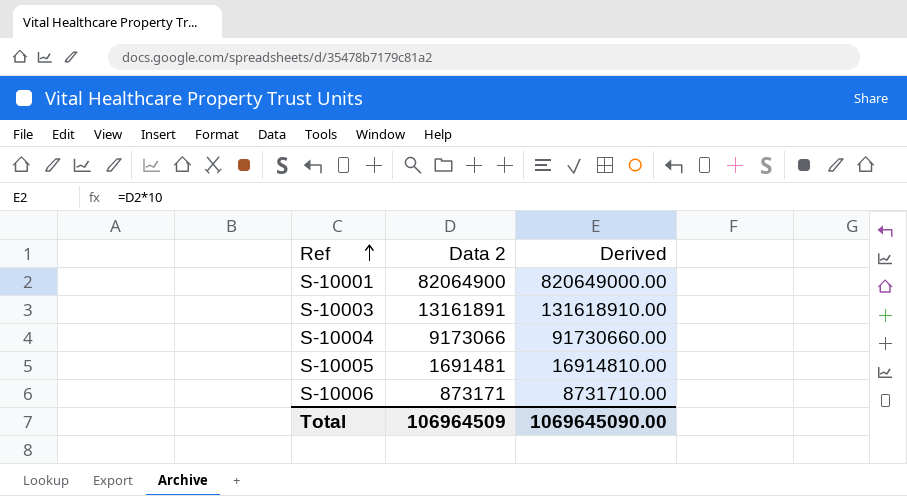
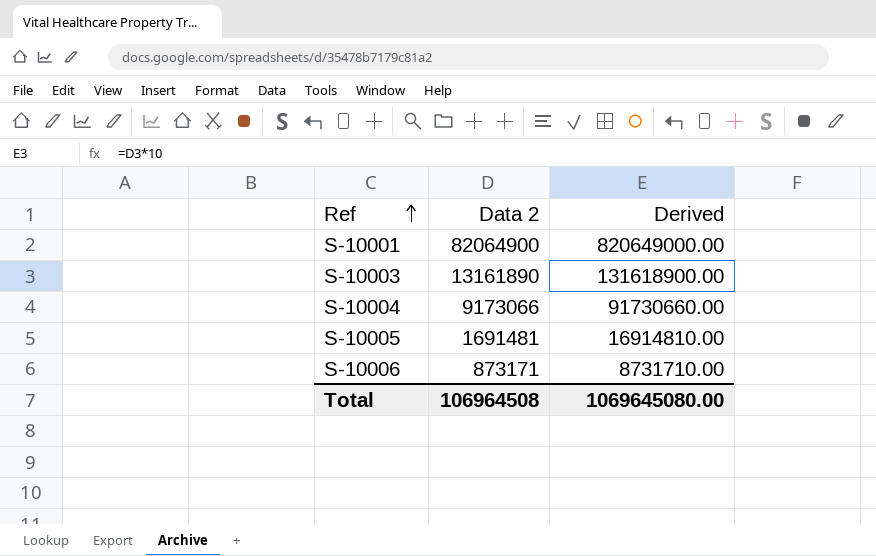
S-10003 | Data 2: 13161891 -> 13161890
S-10003 | Derived: 131618910.00 -> 131618900.00
Total | Data 2: 106964509 -> 106964508
Total | Derived: 1069645090.00 -> 1069645080.00

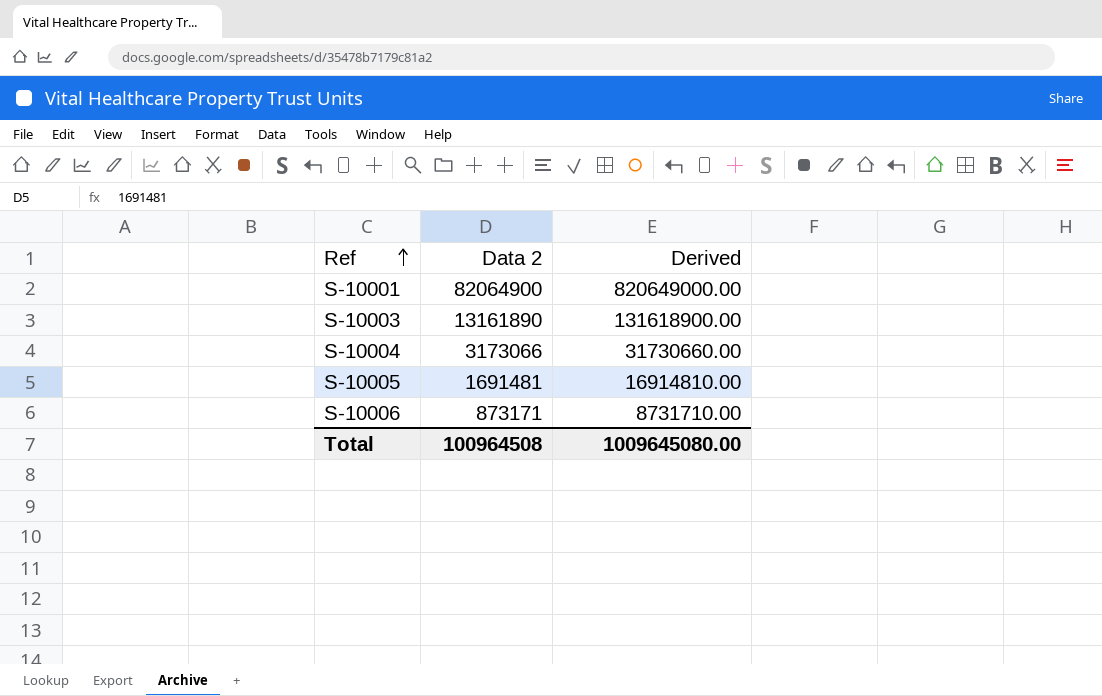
S-10004 | Data 2: 9173066 -> 3173066
S-10004 | Derived: 91730660.00 -> 31730660.00
Total | Data 2: 106964508 -> 100964508
Total | Derived: 1069645080.00 -> 1009645080.00

